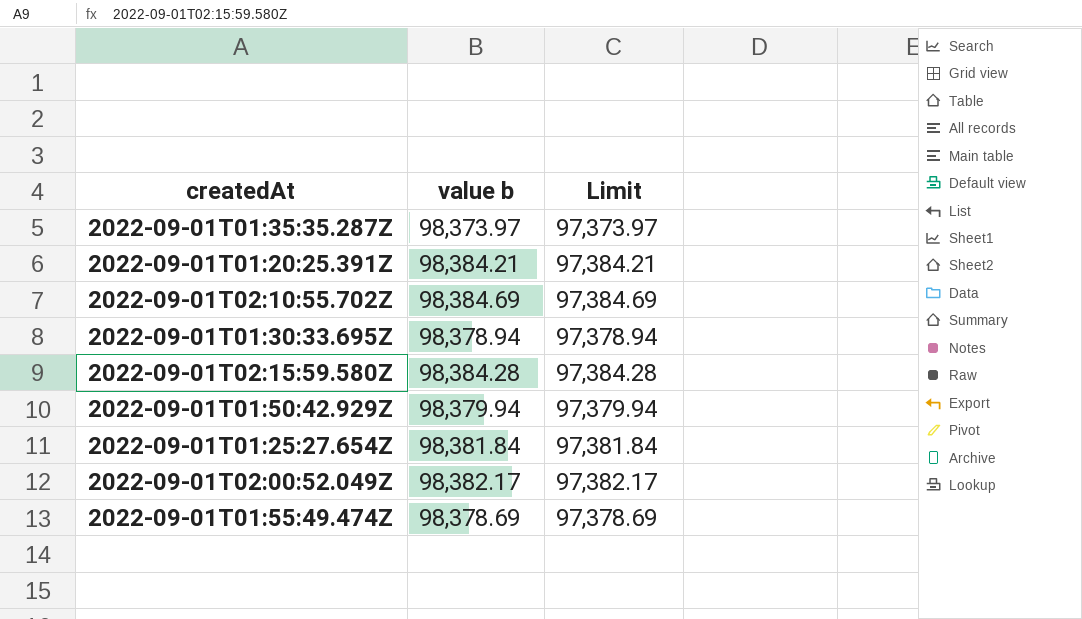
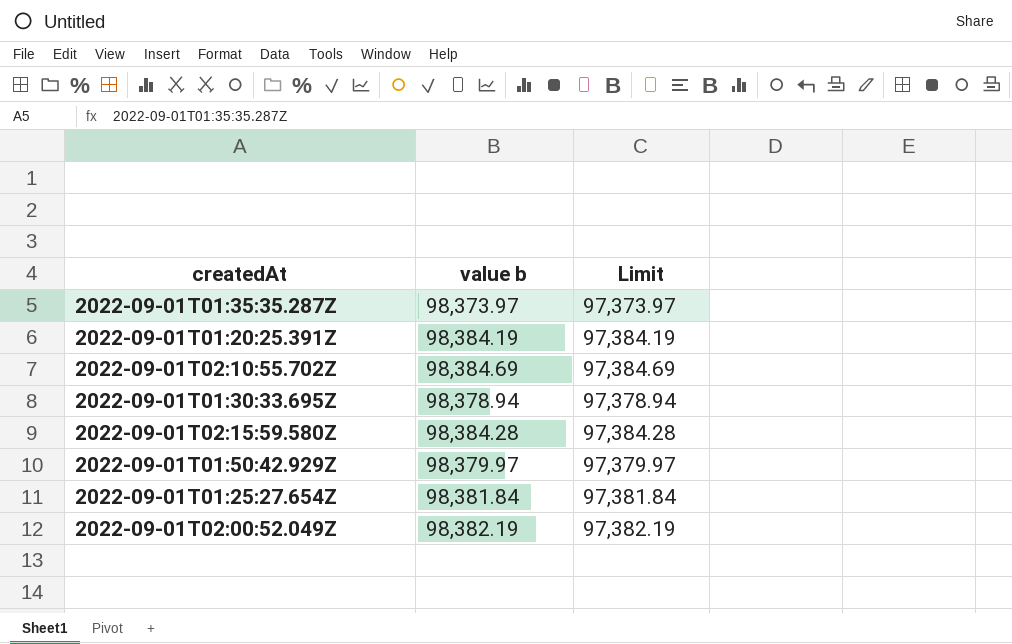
row 2022-09-01T01:55:49.474Z: 98,378.69 | 97,378.69 -> none
2022-09-01T01:20:25.391Z | value b: 98,384.21 -> 98,384.19
2022-09-01T01:20:25.391Z | Limit: 97,384.21 -> 97,384.19
2022-09-01T01:50:42.929Z | value b: 98,379.94 -> 98,379.97
2022-09-01T01:50:42.929Z | Limit: 97,379.94 -> 97,379.97
2022-09-01T02:00:52.049Z | value b: 98,382.17 -> 98,382.19
2022-09-01T02:00:52.049Z | Limit: 97,382.17 -> 97,382.19

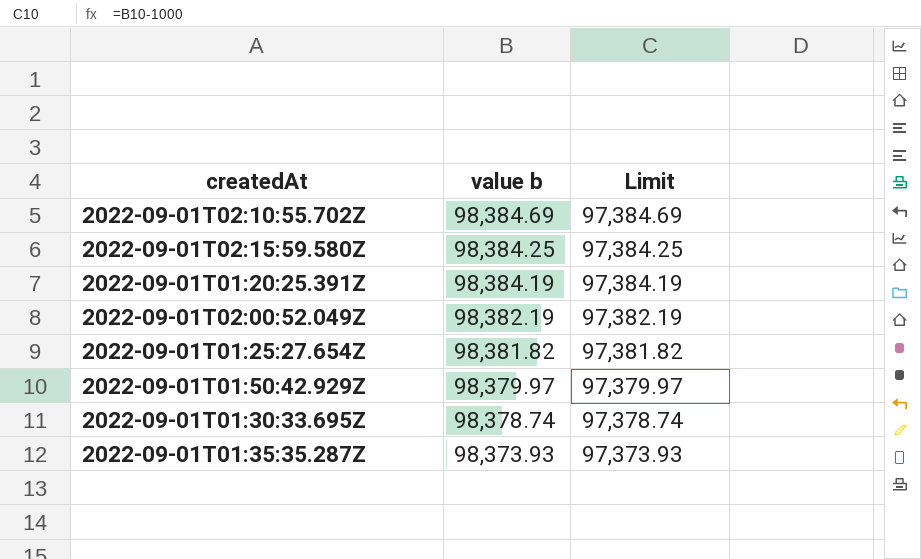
row order: none -> value b descending
2022-09-01T02:15:59.580Z | value b: 98,384.28 -> 98,384.25
2022-09-01T02:15:59.580Z | Limit: 97,384.28 -> 97,384.25
2022-09-01T01:25:27.654Z | value b: 98,381.84 -> 98,381.82
2022-09-01T01:25:27.654Z | Limit: 97,381.84 -> 97,381.82
2022-09-01T01:30:33.695Z | value b: 98,378.94 -> 98,378.74
2022-09-01T01:30:33.695Z | Limit: 97,378.94 -> 97,378.74
2022-09-01T01:35:35.287Z | value b: 98,373.97 -> 98,373.93
2022-09-01T01:35:35.287Z | Limit: 97,373.97 -> 97,373.93

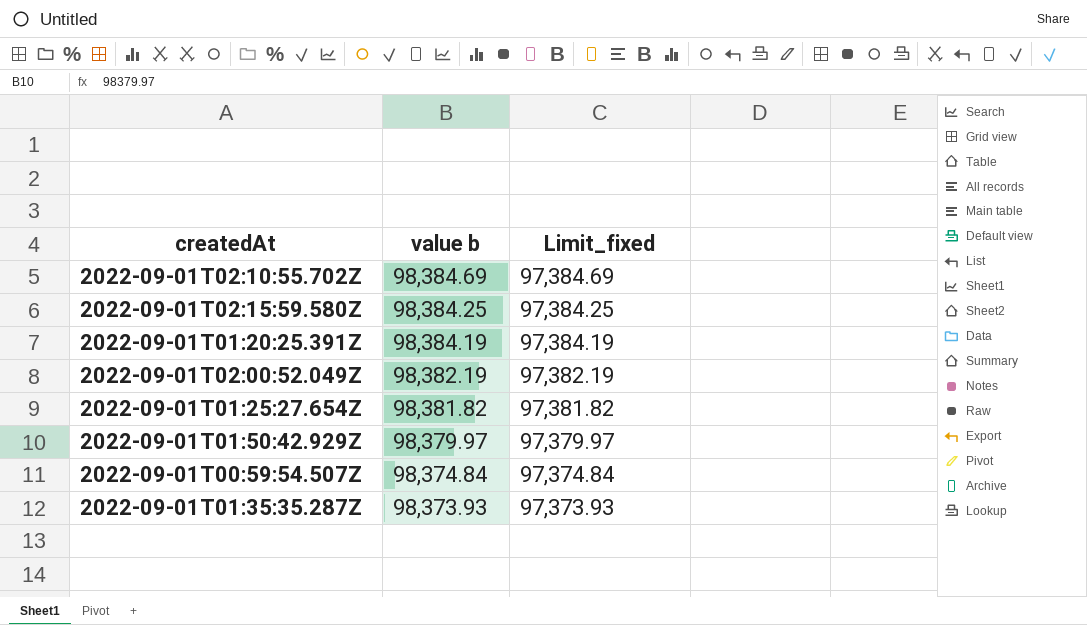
column name: Limit -> Limit_fixed
row 2022-09-01T01:30:33.695Z: 98,378.74 | 97,378.74 -> none
row 2022-09-01T00:59:54.507Z: none -> 98,374.84 | 97,374.84

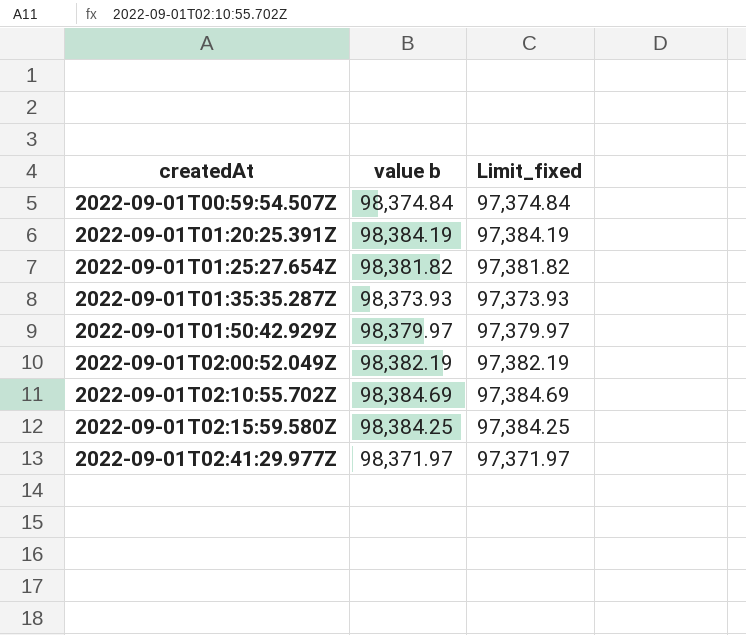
row order: value b descending -> createdAt ascending
row 2022-09-01T02:41:29.977Z: none -> 98,371.97 | 97,371.97

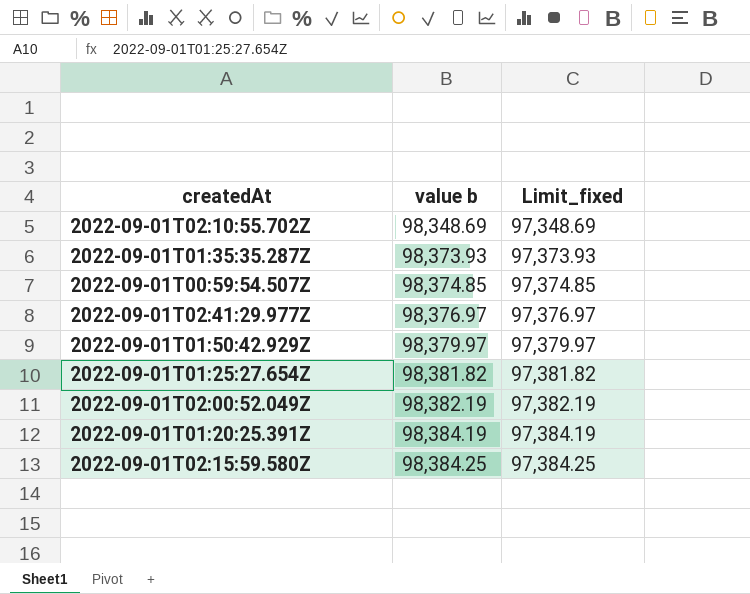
row order: createdAt ascending -> value b ascending
2022-09-01T02:10:55.702Z | value b: 98,384.69 -> 98,348.69
2022-09-01T02:10:55.702Z | Limit_fixed: 97,384.69 -> 97,348.69
2022-09-01T00:59:54.507Z | value b: 98,374.84 -> 98,374.85
2022-09-01T00:59:54.507Z | Limit_fixed: 97,374.84 -> 97,374.85
2022-09-01T02:41:29.977Z | value b: 98,371.97 -> 98,376.97
2022-09-01T02:41:29.977Z | Limit_fixed: 97,371.97 -> 97,376.97

